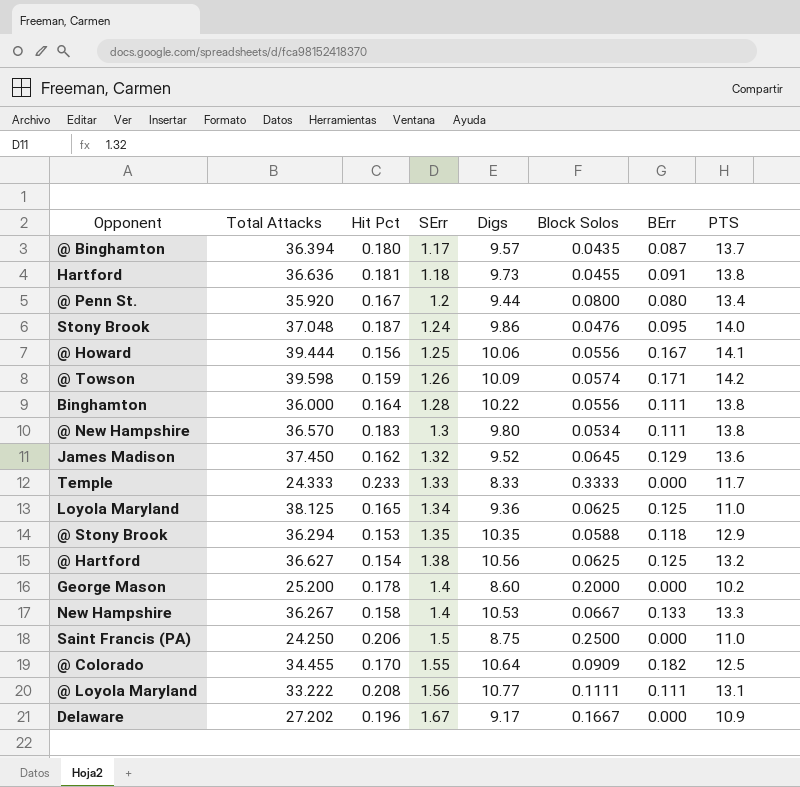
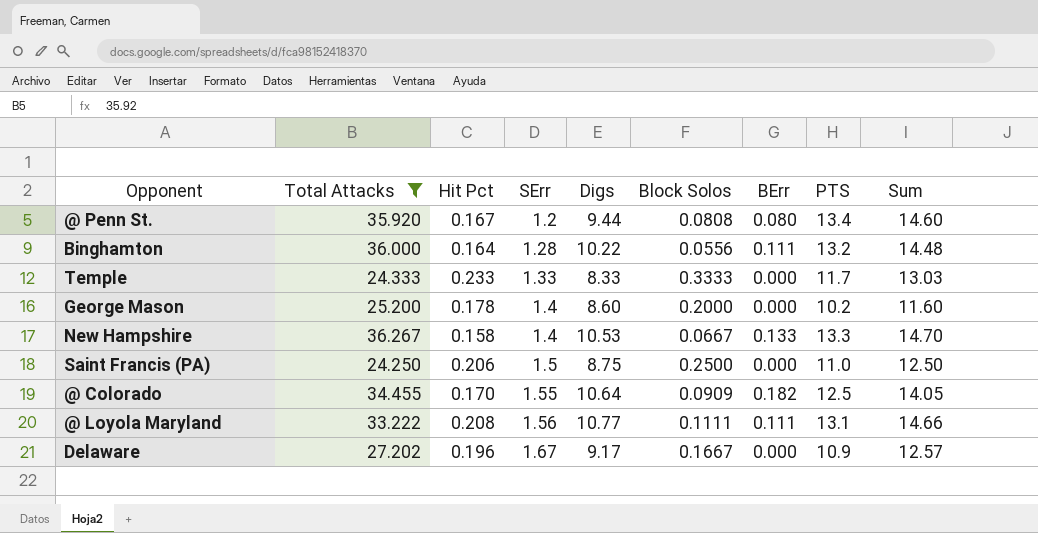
filter: none -> Total Attacks <= 36.267
column Sum | formula: none -> [SErr] + [PTS]
@ Penn St. | Block Solos: 0.0800 -> 0.0808
Binghamton | PTS: 13.8 -> 13.2

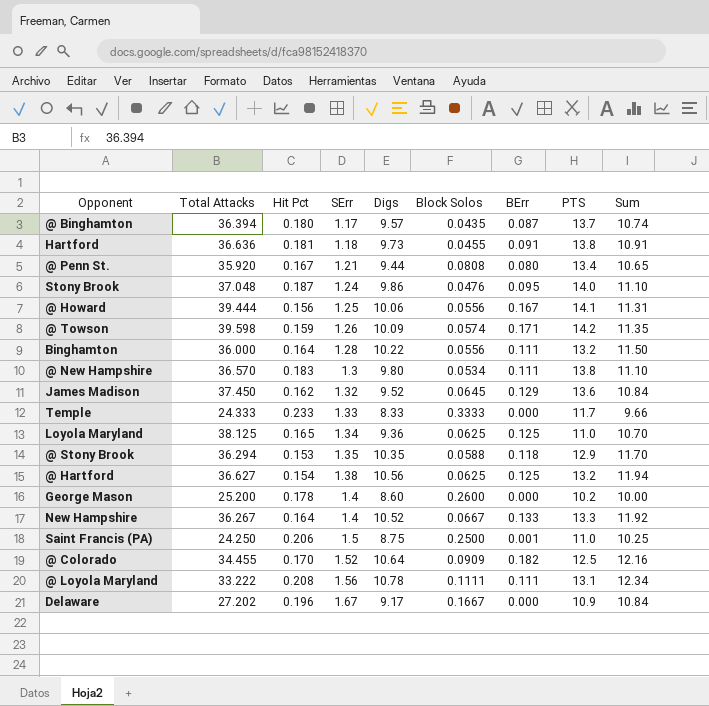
filter: Total Attacks <= 36.267 -> none
column Sum | formula: [SErr] + [PTS] -> [SErr] + [Digs]
@ Penn St. | SErr: 1.2 -> 1.21
George Mason | Block Solos: 0.2000 -> 0.2600
New Hampshire | Hit Pct: 0.158 -> 0.164
New Hampshire | Digs: 10.53 -> 10.52
Saint Francis (PA) | BErr: 0.000 -> 0.001
@ Colorado | SErr: 1.55 -> 1.52
@ Loyola Maryland | Digs: 10.77 -> 10.78

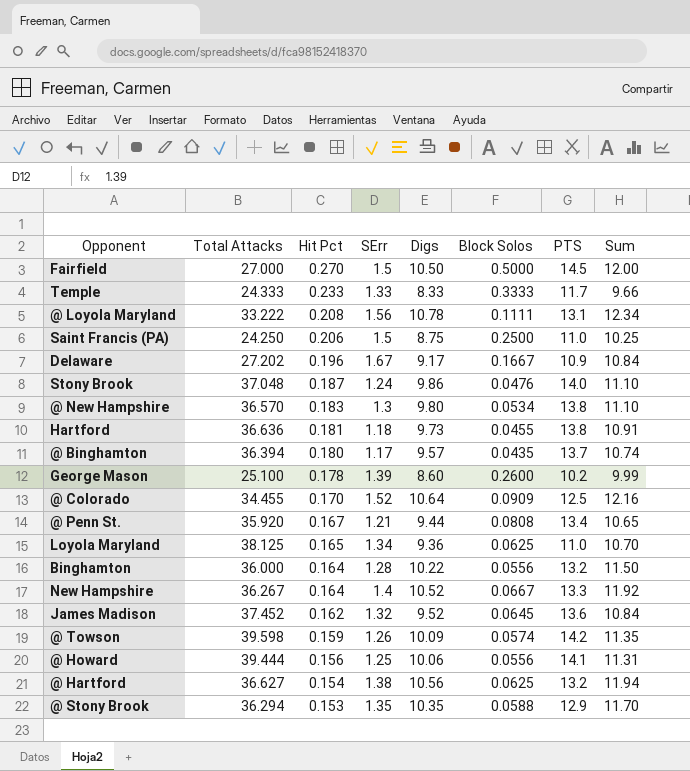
row order: SErr ascending -> Hit Pct descending
column BErr | position: 7 -> none
row Fairfield: none -> 27.000 | 0.270 | 1.5 | 10.50 | 0.5000 | 14.5 | 12.00
George Mason | Total Attacks: 25.200 -> 25.100
George Mason | SErr: 1.4 -> 1.39
George Mason | Sum: 10.00 -> 9.99
James Madison | Total Attacks: 37.450 -> 37.452

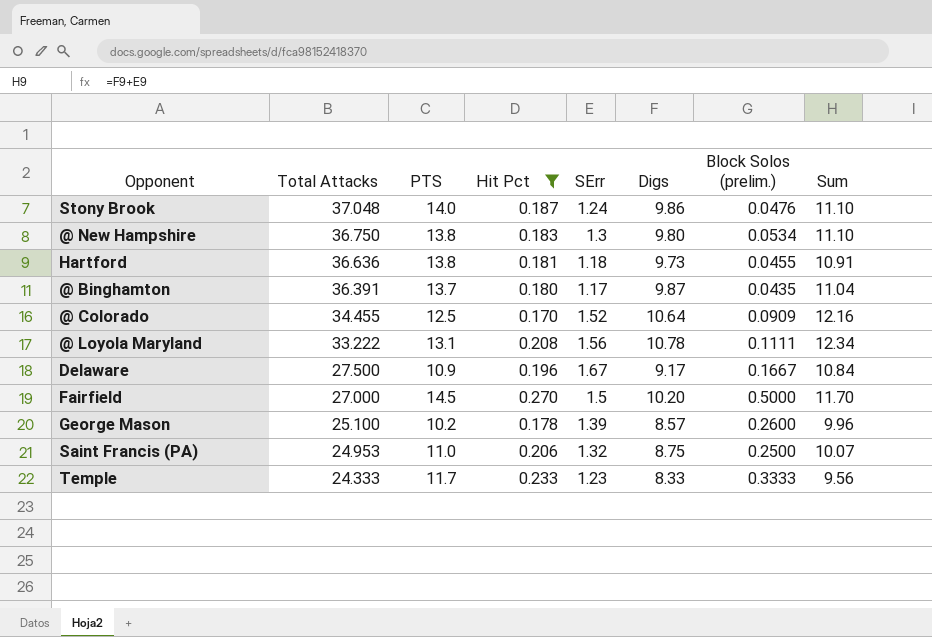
filter: none -> Hit Pct >= 0.170
row order: Hit Pct descending -> Total Attacks descending
column PTS | position: 7 -> 3
column name: Block Solos -> Block Solos (prelim.)
@ New Hampshire | Total Attacks: 36.570 -> 36.750
@ Binghamton | Total Attacks: 36.394 -> 36.391
@ Binghamton | Digs: 9.57 -> 9.87
@ Binghamton | Sum: 10.74 -> 11.04
Delaware | Total Attacks: 27.202 -> 27.500
Fairfield | Digs: 10.50 -> 10.20
Fairfield | Sum: 12.00 -> 11.70
George Mason | Digs: 8.60 -> 8.57
George Mason | Sum: 9.99 -> 9.96
Saint Francis (PA) | Total Attacks: 24.250 -> 24.953
Saint Francis (PA) | SErr: 1.5 -> 1.32
Saint Francis (PA) | Sum: 10.25 -> 10.07
Temple | SErr: 1.33 -> 1.23
Temple | Sum: 9.66 -> 9.56

